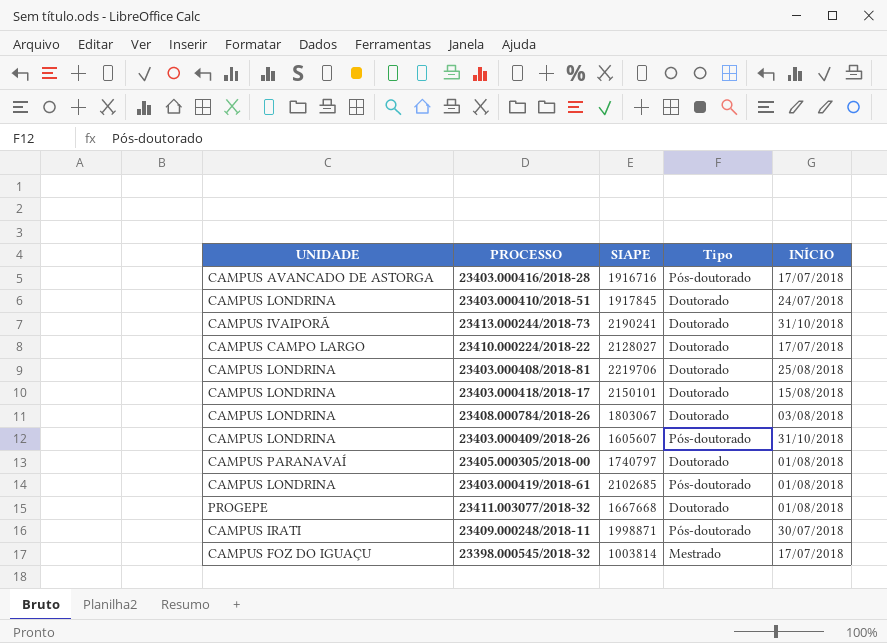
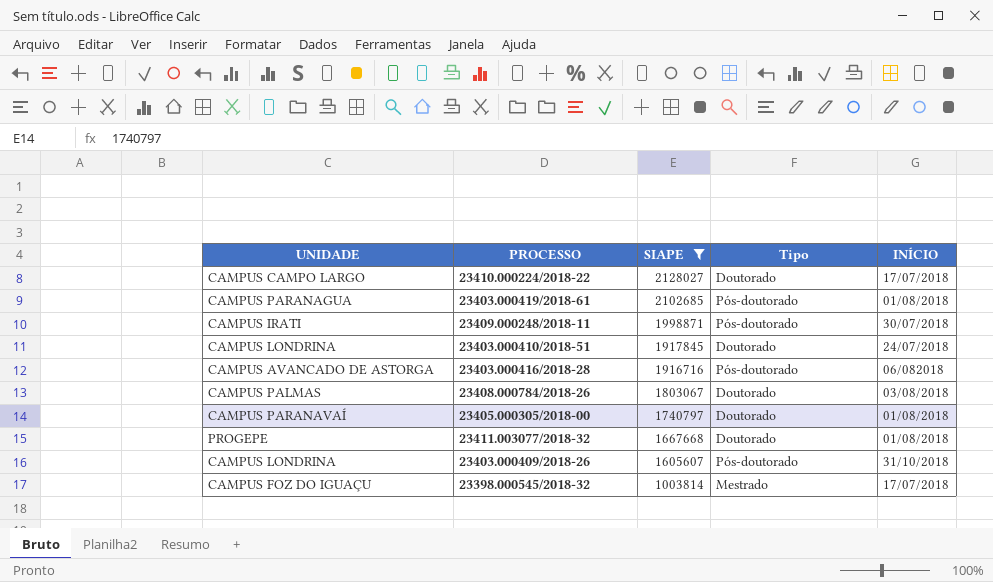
filter: none -> SIAPE <= 2128027
row order: none -> SIAPE descending
23403.000419/2018-61 | UNIDADE: CAMPUS LONDRINA -> CAMPUS PARANAGUA
23403.000416/2018-28 | INÍCIO: 17/07/2018 -> 06/082018
23408.000784/2018-26 | UNIDADE: CAMPUS LONDRINA -> CAMPUS PALMAS

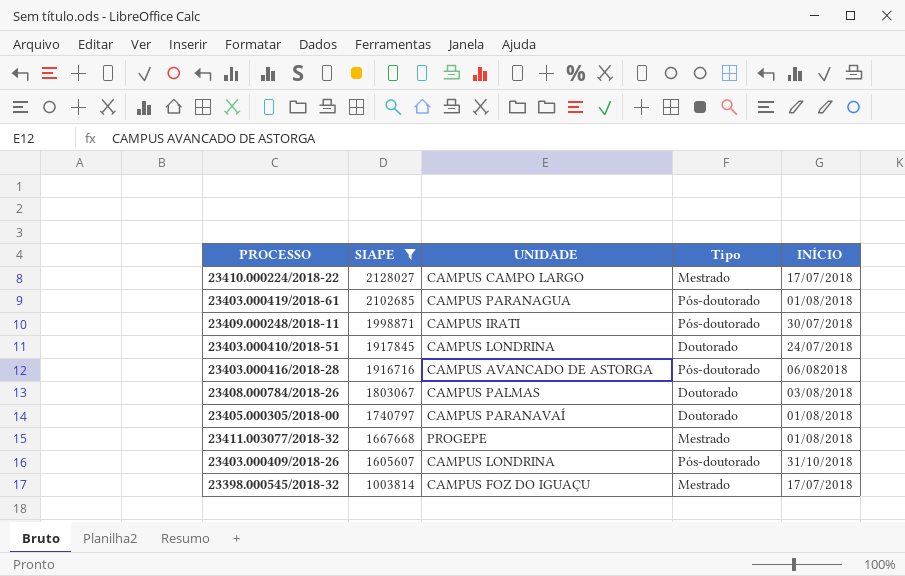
column UNIDADE | position: 1 -> 3
23410.000224/2018-22 | Tipo: Doutorado -> Mestrado
23411.003077/2018-32 | Tipo: Doutorado -> Mestrado

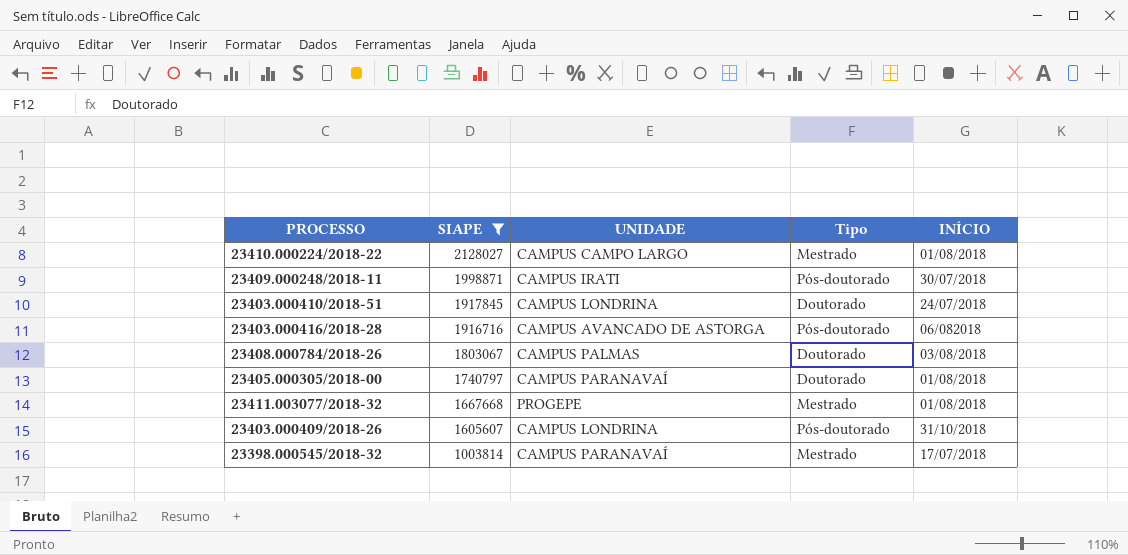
row 23403.000419/2018-61: 2102685 | CAMPUS PARANAGUA | Pós-doutorado | 01/08/2018 -> none
23410.000224/2018-22 | INÍCIO: 17/07/2018 -> 01/08/2018
23398.000545/2018-32 | UNIDADE: CAMPUS FOZ DO IGUAÇU -> CAMPUS PARANAVAÍ

